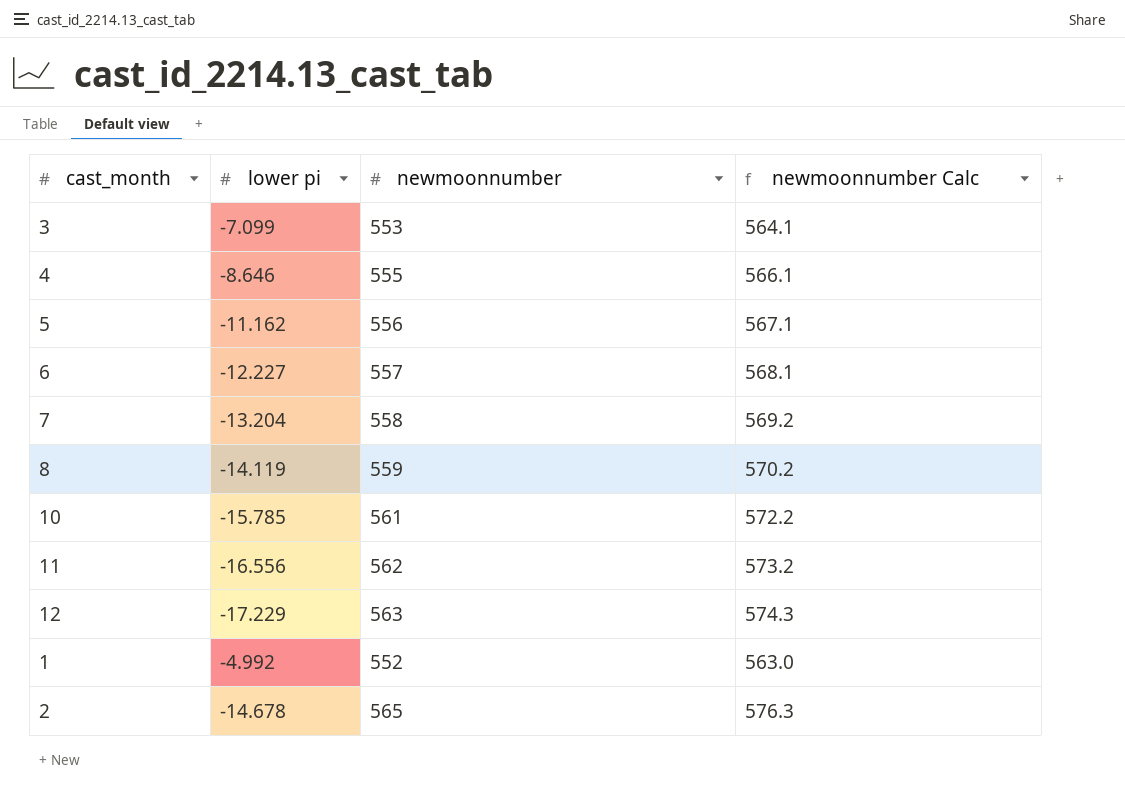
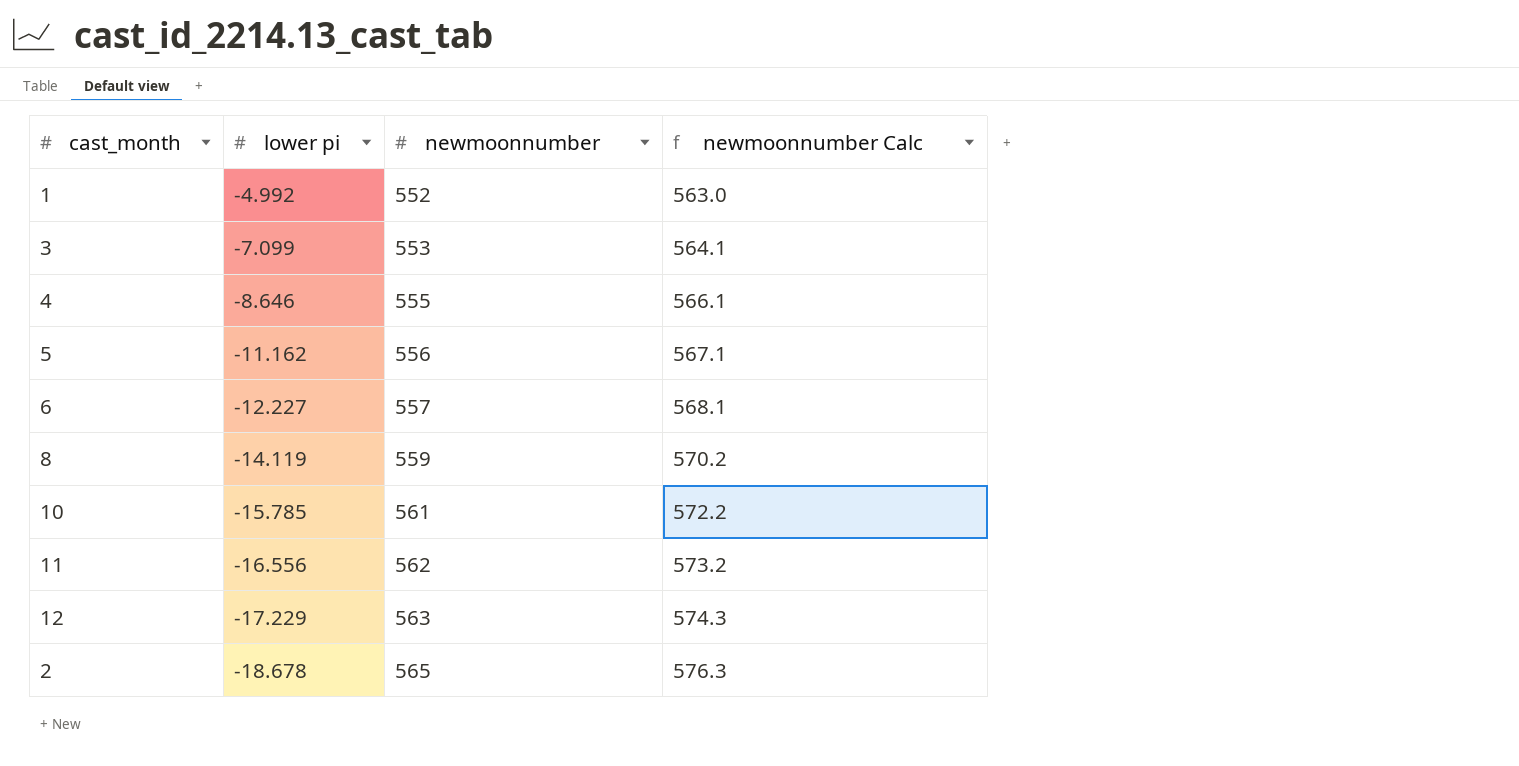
row order: none -> lower pi descending
row 7: -13.204 | 558 | 569.2 -> none
2 | lower pi: -14.678 -> -18.678

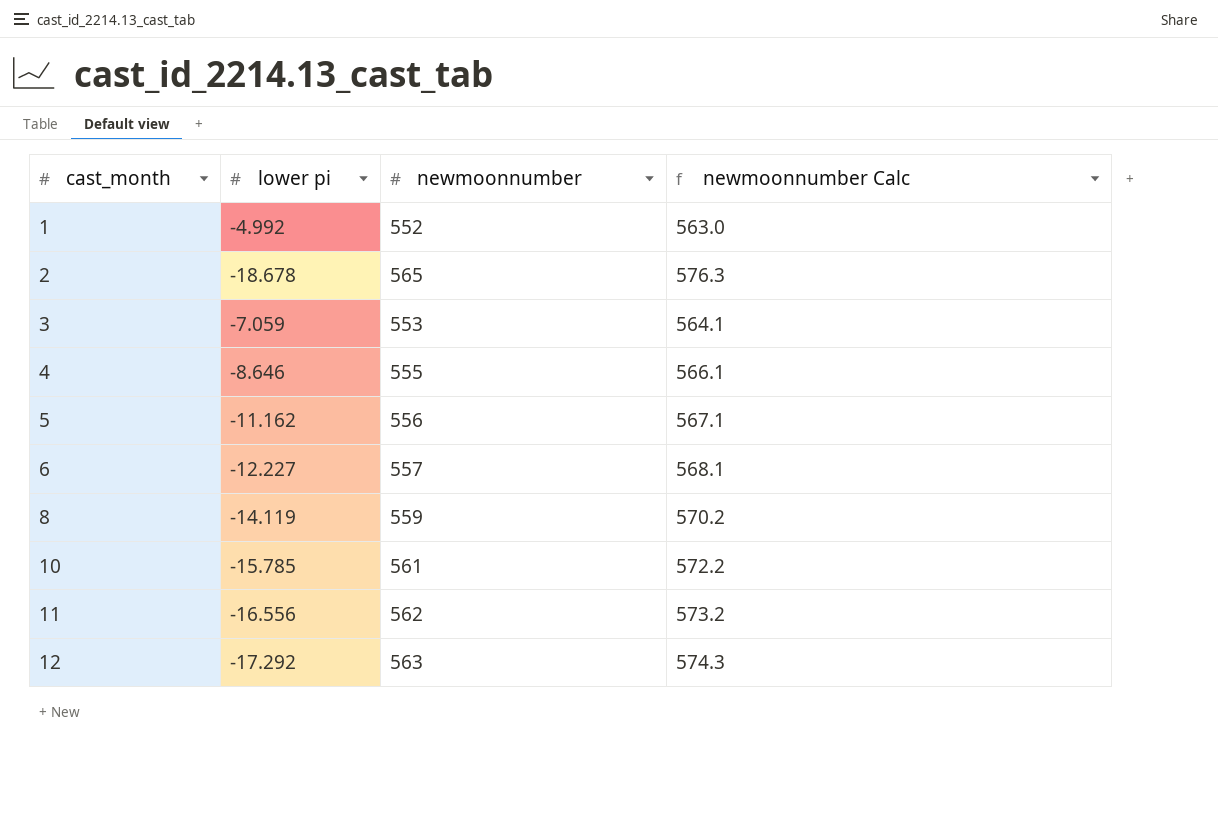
row order: lower pi descending -> cast_month ascending
3 | lower pi: -7.099 -> -7.059
12 | lower pi: -17.229 -> -17.292

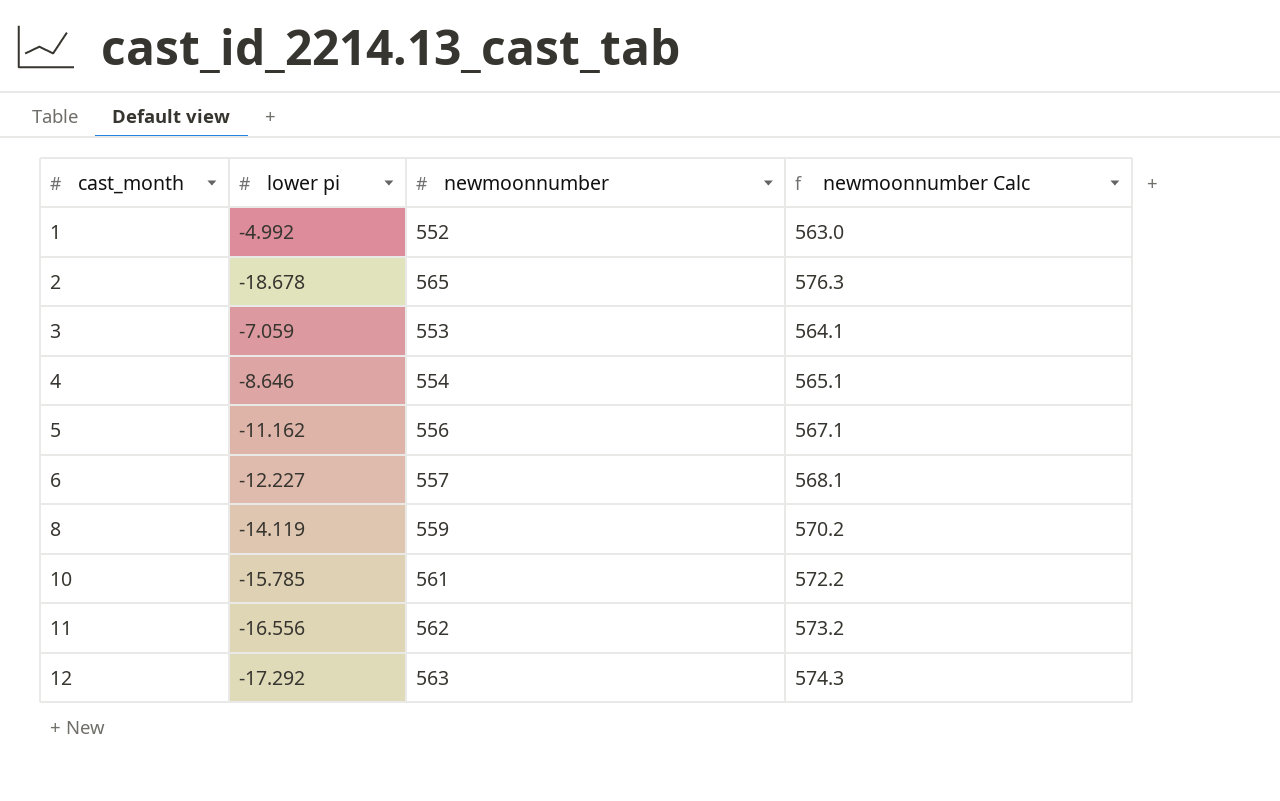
4 | newmoonnumber: 555 -> 554
4 | newmoonnumber Calc: 566.1 -> 565.1

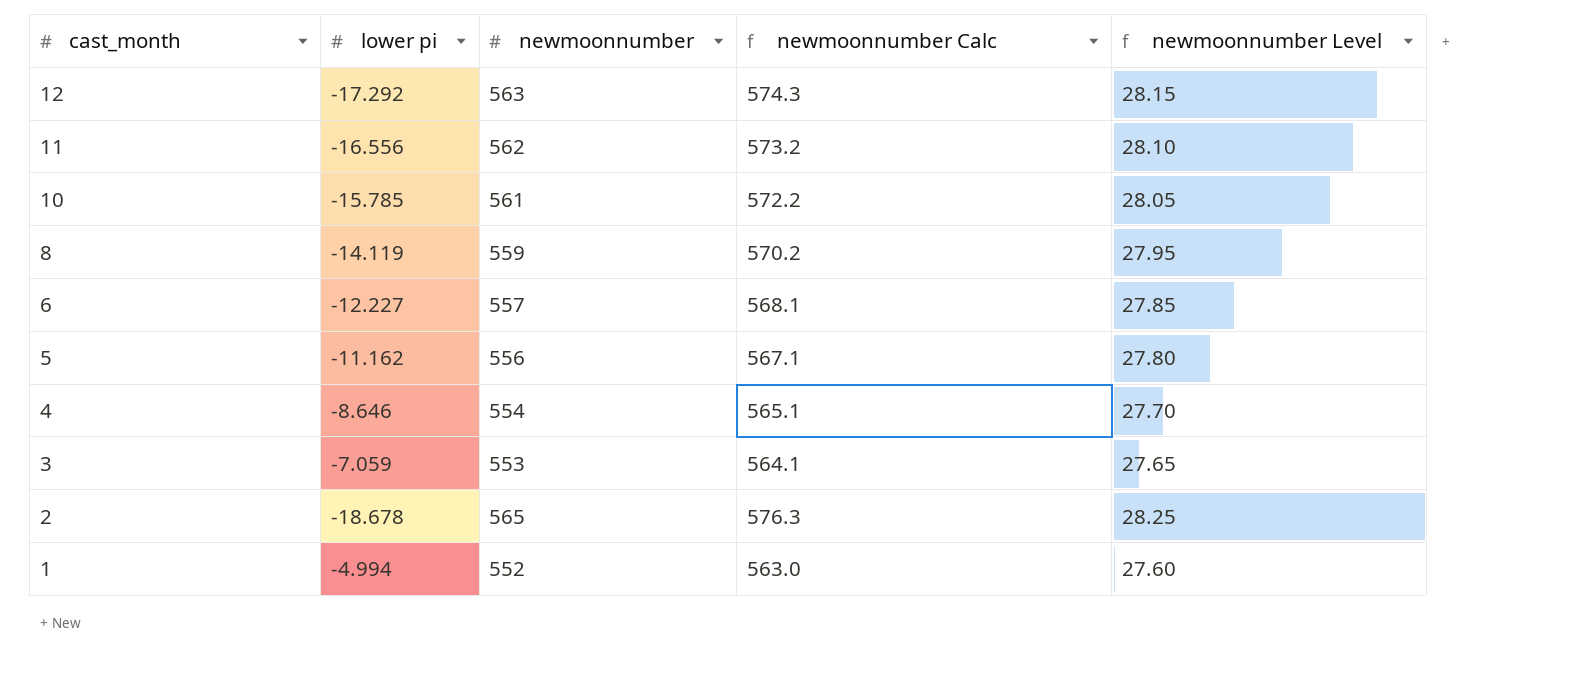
row order: cast_month ascending -> cast_month descending
column newmoonnumber Level | formula: none -> [newmoonnumber] * 0.05
1 | lower pi: -4.992 -> -4.994

